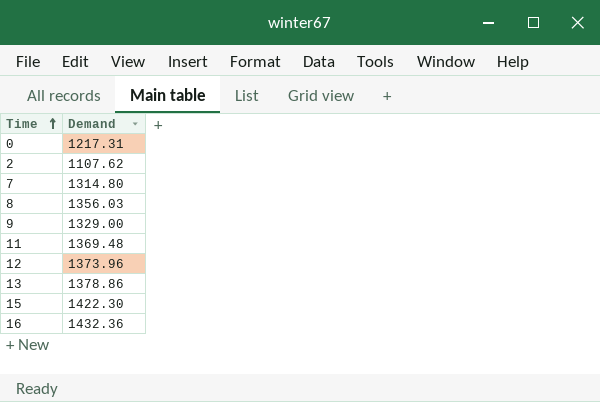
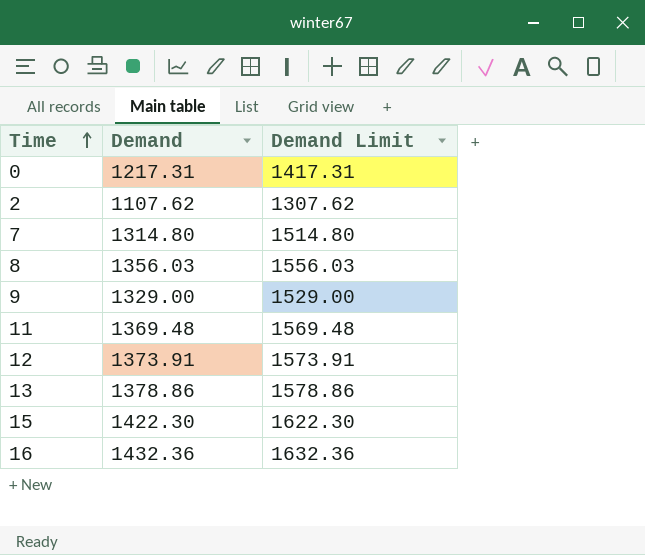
column Demand Limit | formula: none -> [Demand] + 200
12 | Demand: 1373.96 -> 1373.91

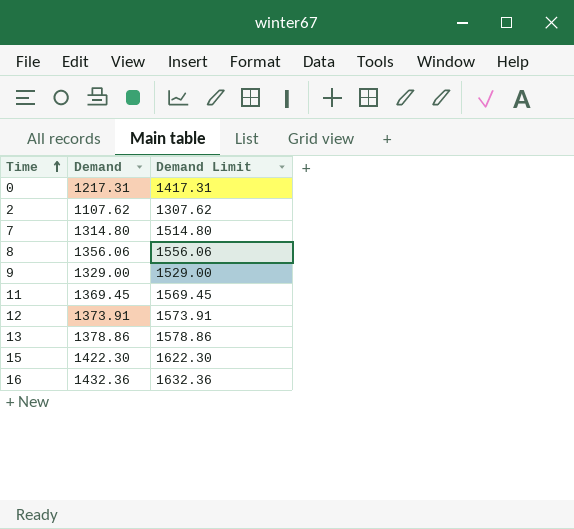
8 | Demand: 1356.03 -> 1356.06
8 | Demand Limit: 1556.03 -> 1556.06
11 | Demand: 1369.48 -> 1369.45
11 | Demand Limit: 1569.48 -> 1569.45

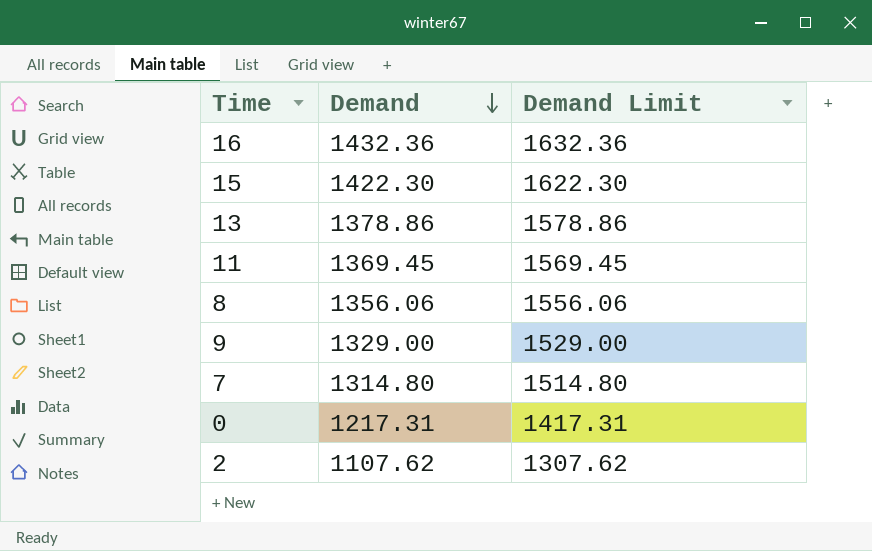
row order: Time ascending -> Demand descending
row 12: 1373.91 | 1573.91 -> none

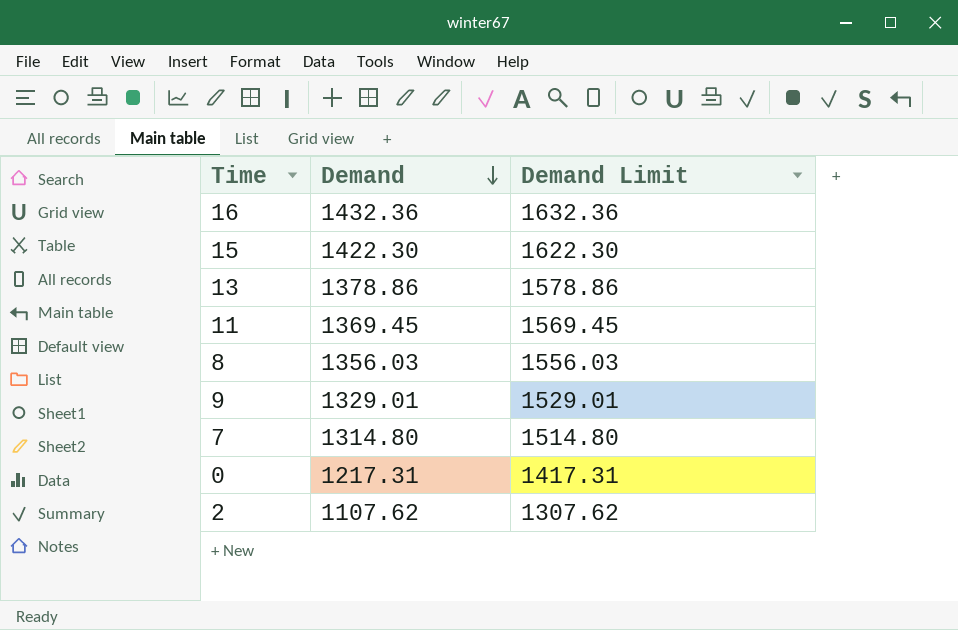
8 | Demand: 1356.06 -> 1356.03
8 | Demand Limit: 1556.06 -> 1556.03
9 | Demand: 1329.00 -> 1329.01
9 | Demand Limit: 1529.00 -> 1529.01

